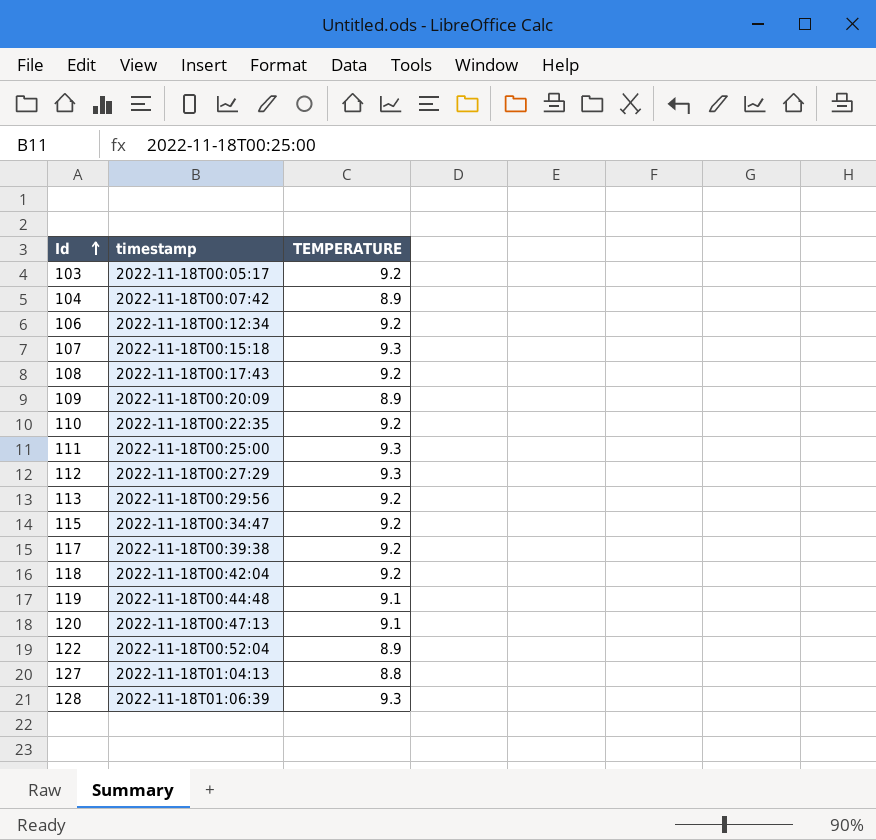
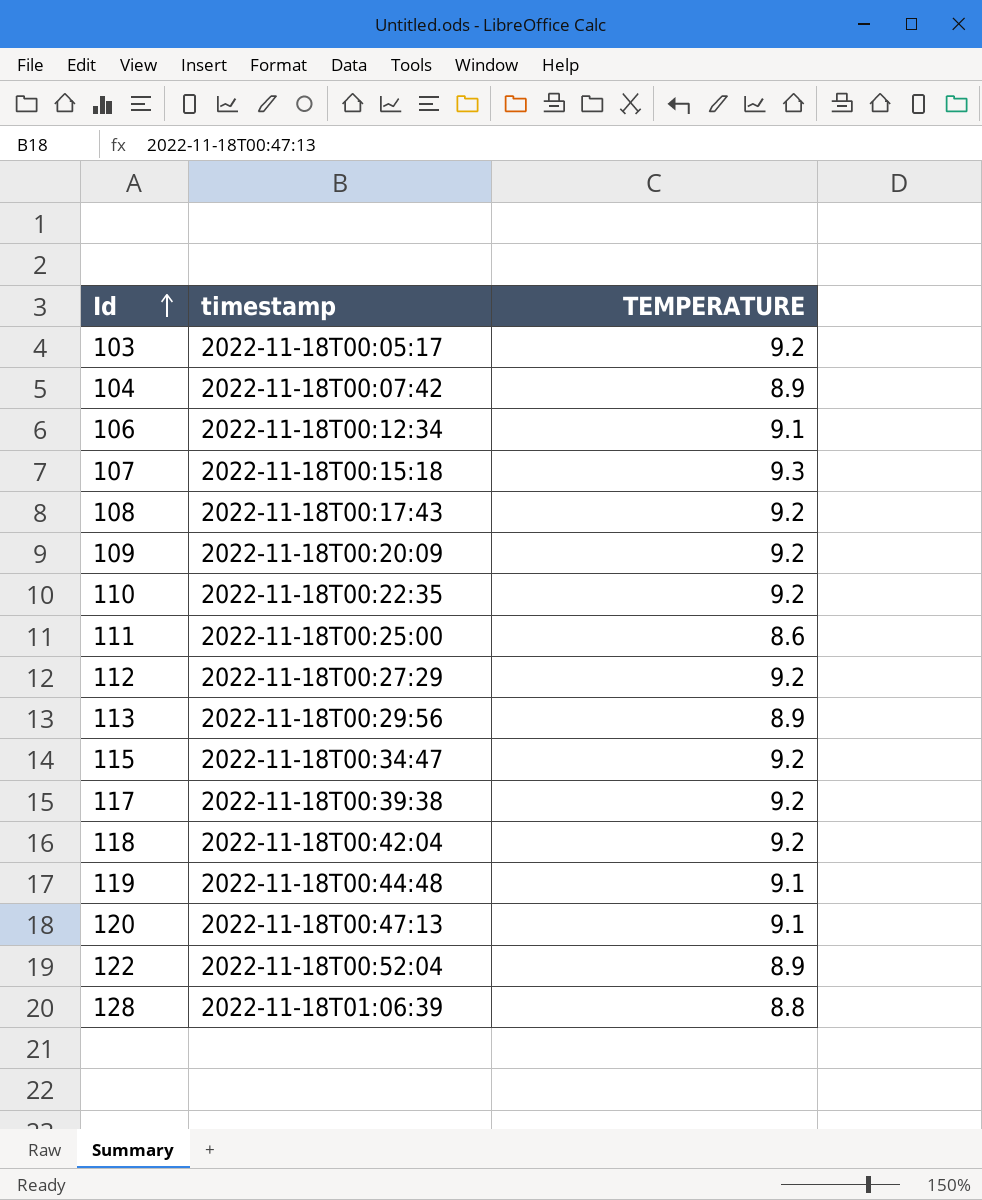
row 127: 2022-11-18T01:04:13 | 8.8 -> none
106 | TEMPERATURE: 9.2 -> 9.1
109 | TEMPERATURE: 8.9 -> 9.2
111 | TEMPERATURE: 9.3 -> 8.6
112 | TEMPERATURE: 9.3 -> 9.2
113 | TEMPERATURE: 9.2 -> 8.9
128 | TEMPERATURE: 9.3 -> 8.8

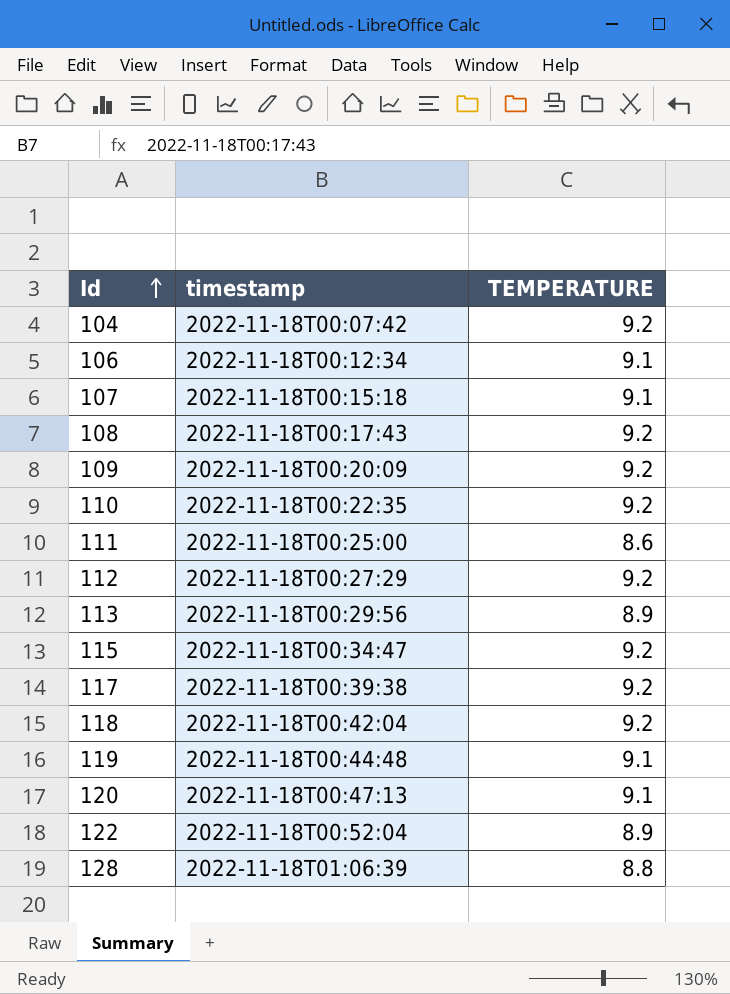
row 103: 2022-11-18T00:05:17 | 9.2 -> none
104 | TEMPERATURE: 8.9 -> 9.2
107 | TEMPERATURE: 9.3 -> 9.1

